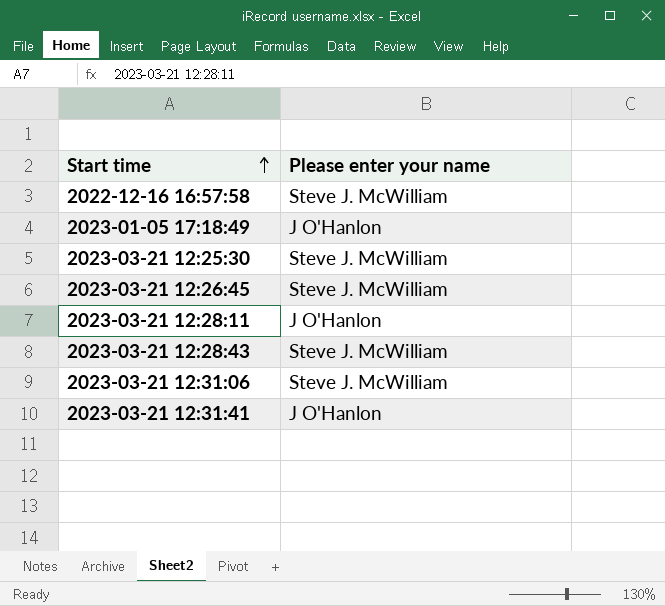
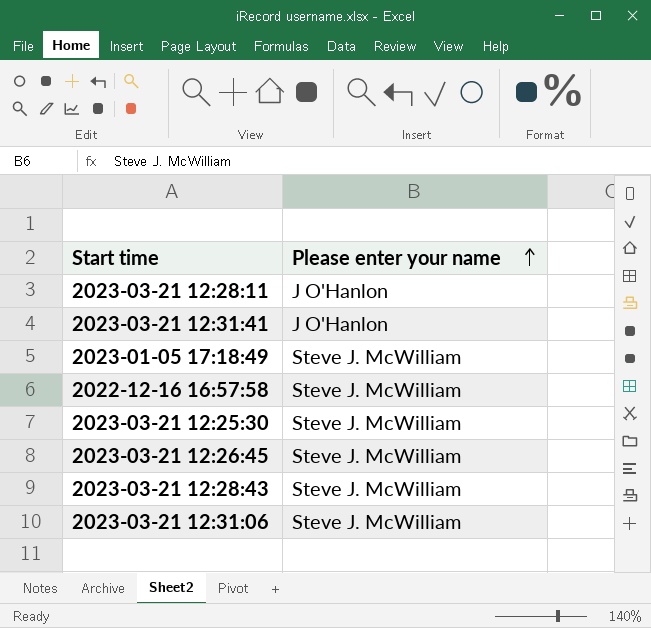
row order: Start time ascending -> Please enter your name ascending
2023-01-05 17:18:49 | Please enter your name: J O'Hanlon -> Steve J. McWilliam

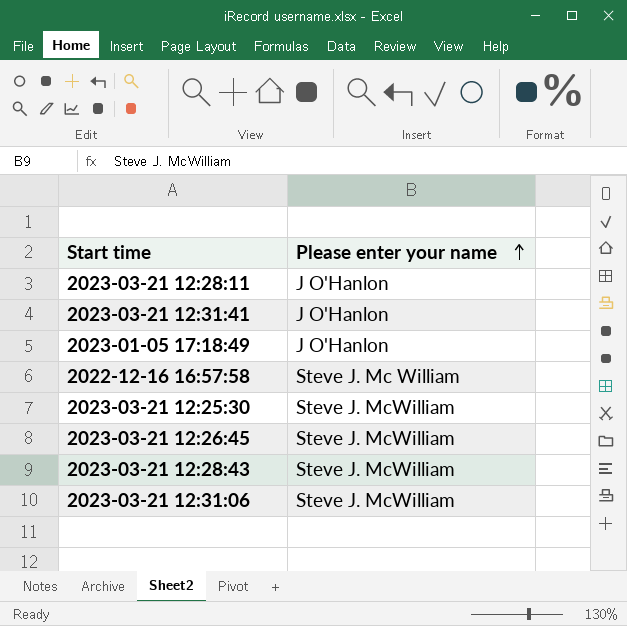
2023-01-05 17:18:49 | Please enter your name: Steve J. McWilliam -> J O'Hanlon
2022-12-16 16:57:58 | Please enter your name: Steve J. McWilliam -> Steve J. Mc William

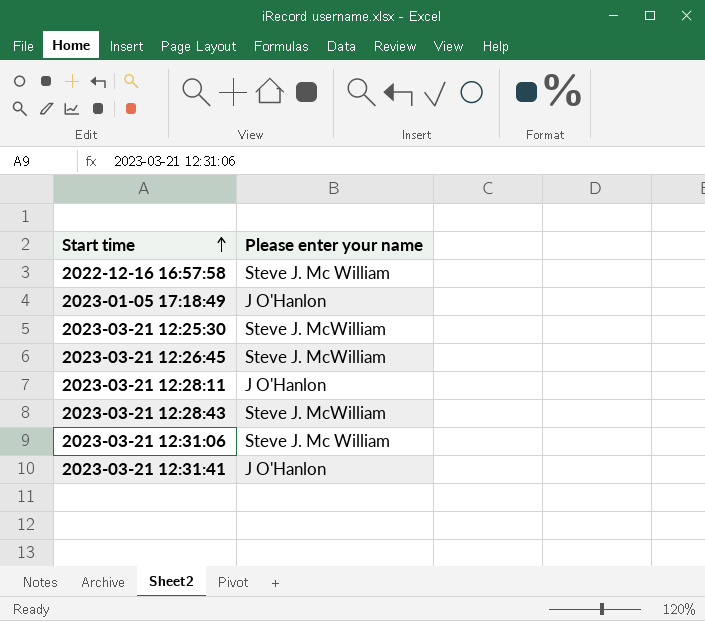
row order: Please enter your name ascending -> Start time ascending
2023-03-21 12:31:06 | Please enter your name: Steve J. McWilliam -> Steve J. Mc William

